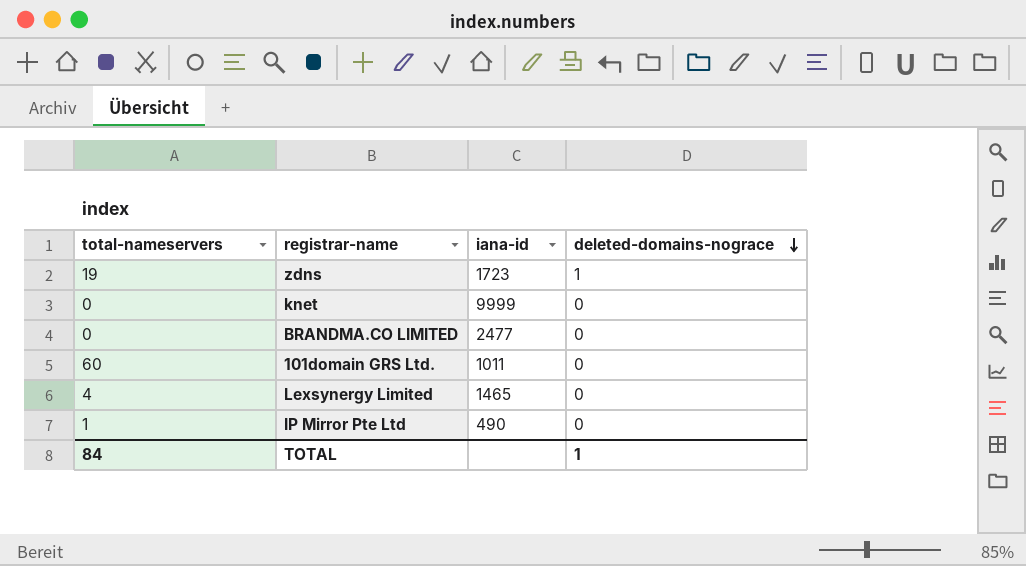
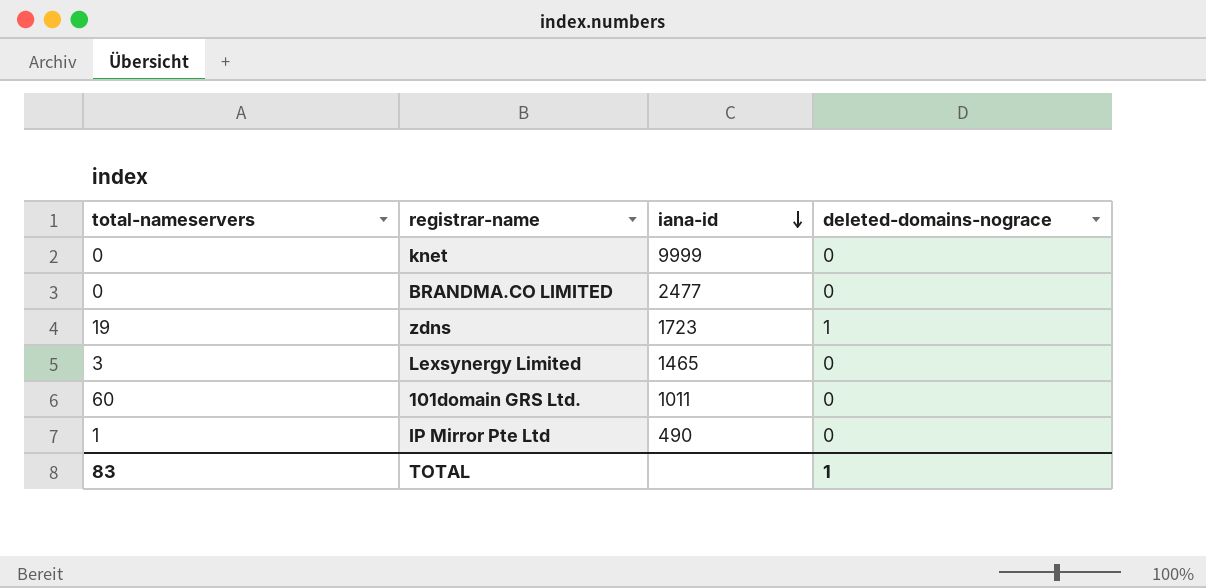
row order: deleted-domains-nograce descending -> iana-id descending
Lexsynergy Limited | total-nameservers: 4 -> 3
TOTAL | total-nameservers: 84 -> 83

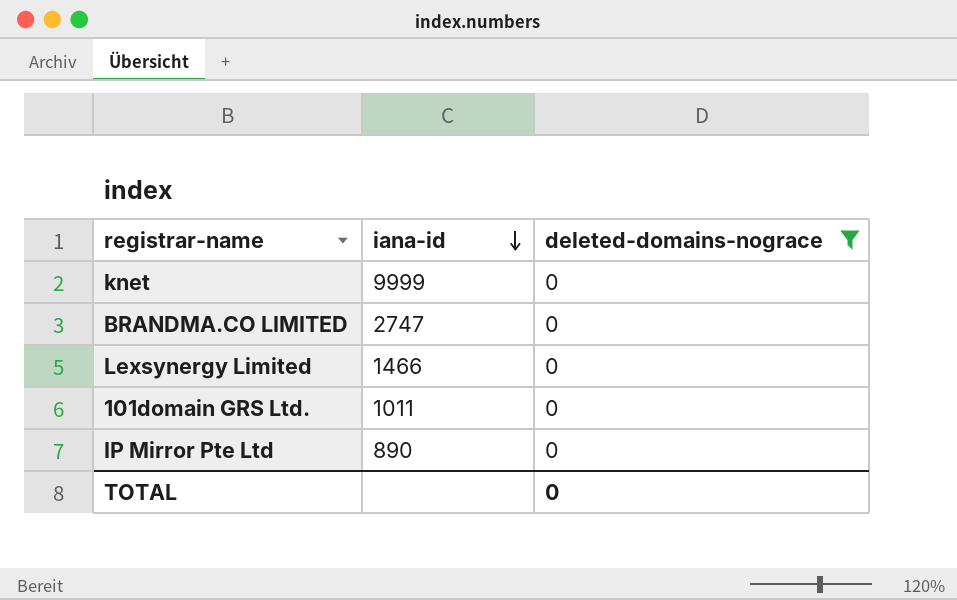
filter: none -> deleted-domains-nograce = 0
column total-nameservers | position: 1 -> none
BRANDMA.CO LIMITED | iana-id: 2477 -> 2747
Lexsynergy Limited | iana-id: 1465 -> 1466
IP Mirror Pte Ltd | iana-id: 490 -> 890
TOTAL | deleted-domains-nograce: 1 -> 0

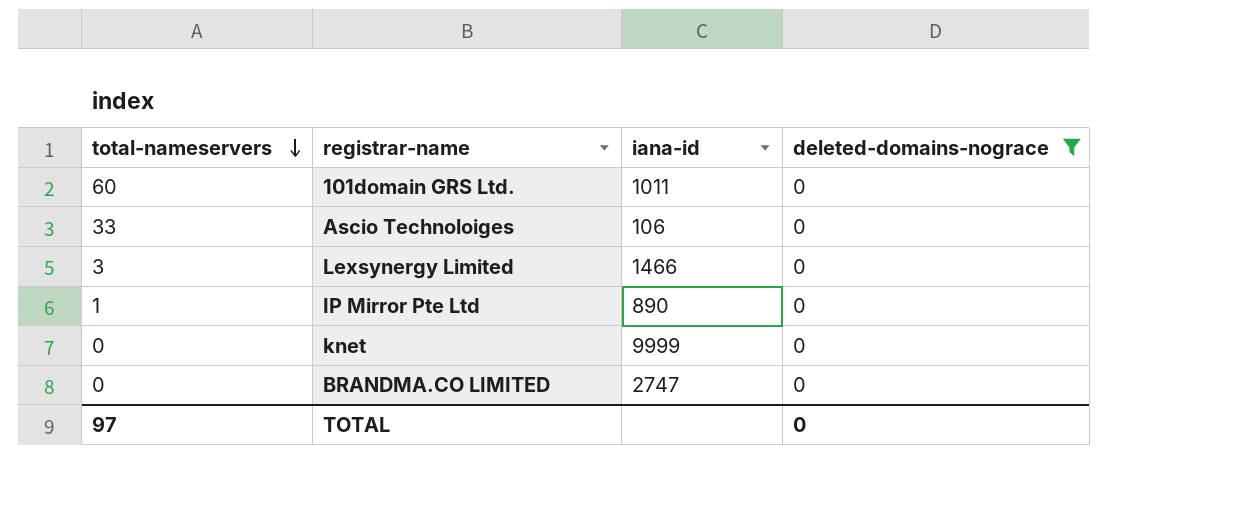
row order: iana-id descending -> total-nameservers descending
column total-nameservers | position: none -> 1
row Ascio Technoloiges: none -> 33 | 106 | 0

